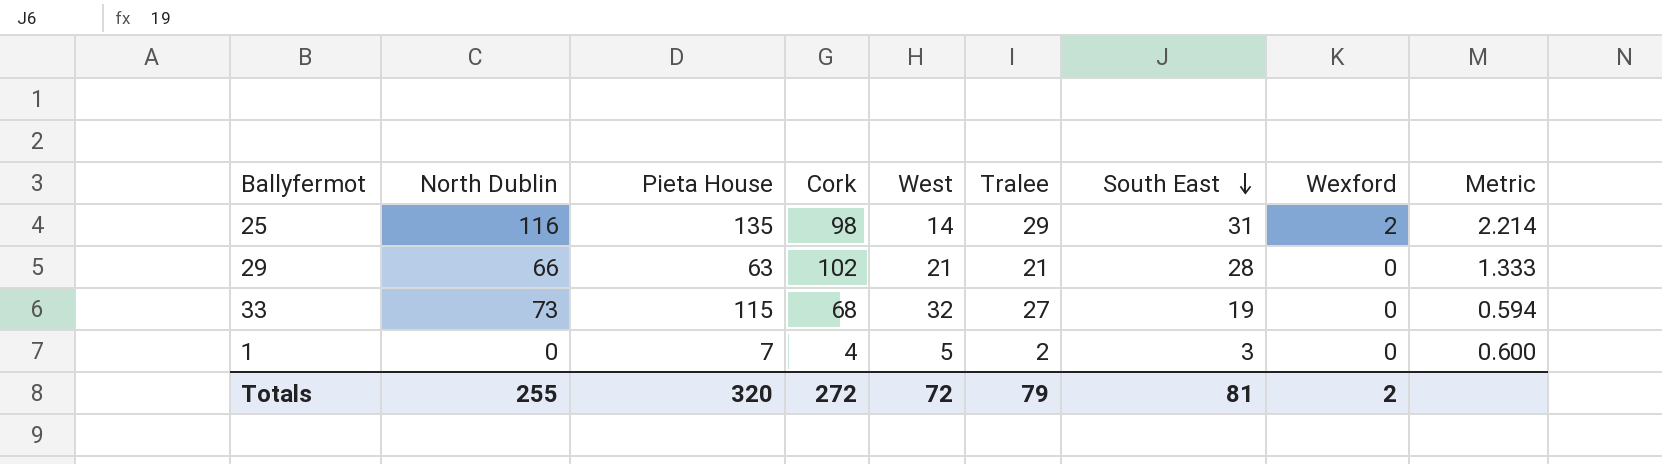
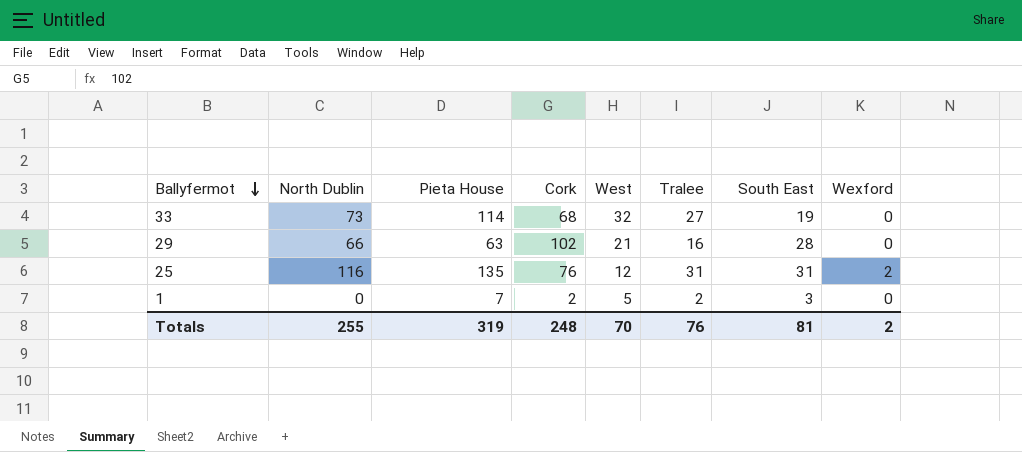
row order: South East descending -> Ballyfermot descending
column Metric | formula: [South East] / [West] -> none
33 | Pieta House: 115 -> 114
29 | Tralee: 21 -> 16
25 | Cork: 98 -> 76
25 | West: 14 -> 12
25 | Tralee: 29 -> 31
1 | Cork: 4 -> 2
Totals | Pieta House: 320 -> 319
Totals | Cork: 272 -> 248
Totals | West: 72 -> 70
Totals | Tralee: 79 -> 76

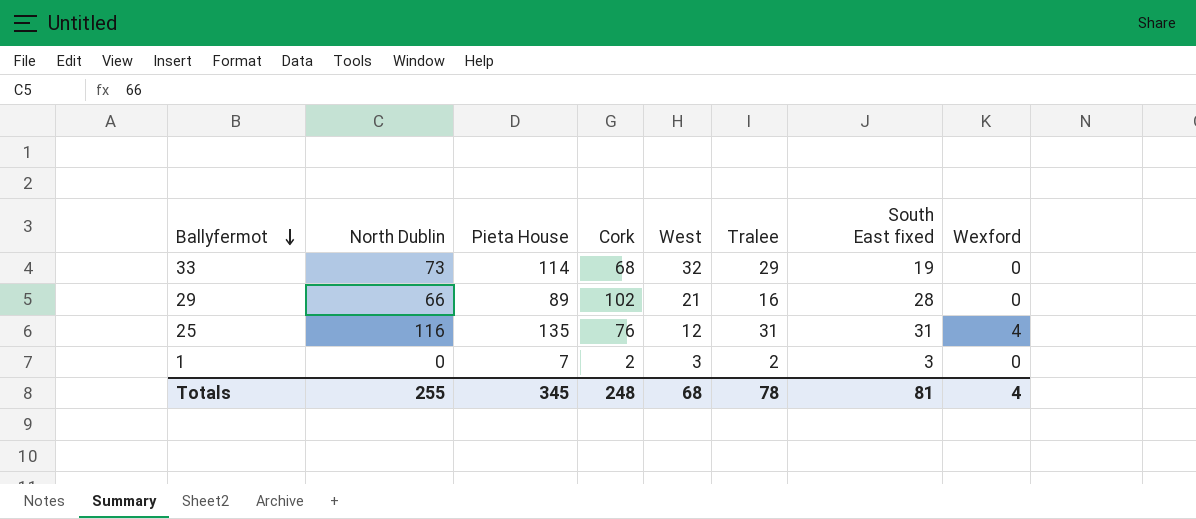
column name: South East -> South East fixed
33 | Tralee: 27 -> 29
29 | Pieta House: 63 -> 89
25 | Wexford: 2 -> 4
1 | West: 5 -> 3
Totals | Pieta House: 319 -> 345
Totals | West: 70 -> 68
Totals | Tralee: 76 -> 78
Totals | Wexford: 2 -> 4

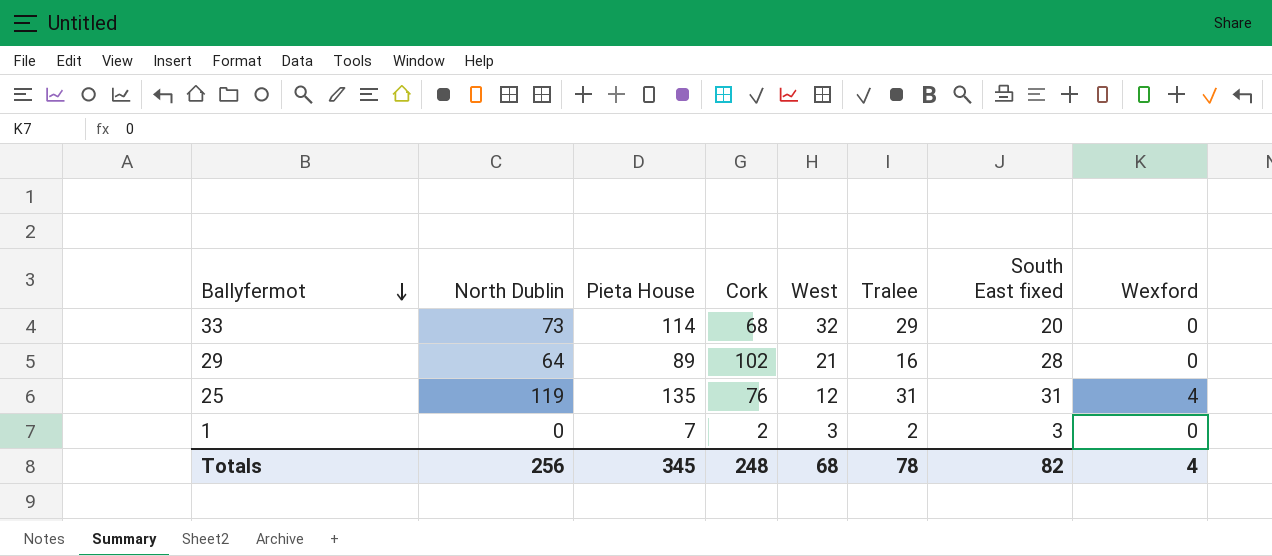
33 | South East fixed: 19 -> 20
29 | North Dublin: 66 -> 64
25 | North Dublin: 116 -> 119
Totals | North Dublin: 255 -> 256
Totals | South East fixed: 81 -> 82

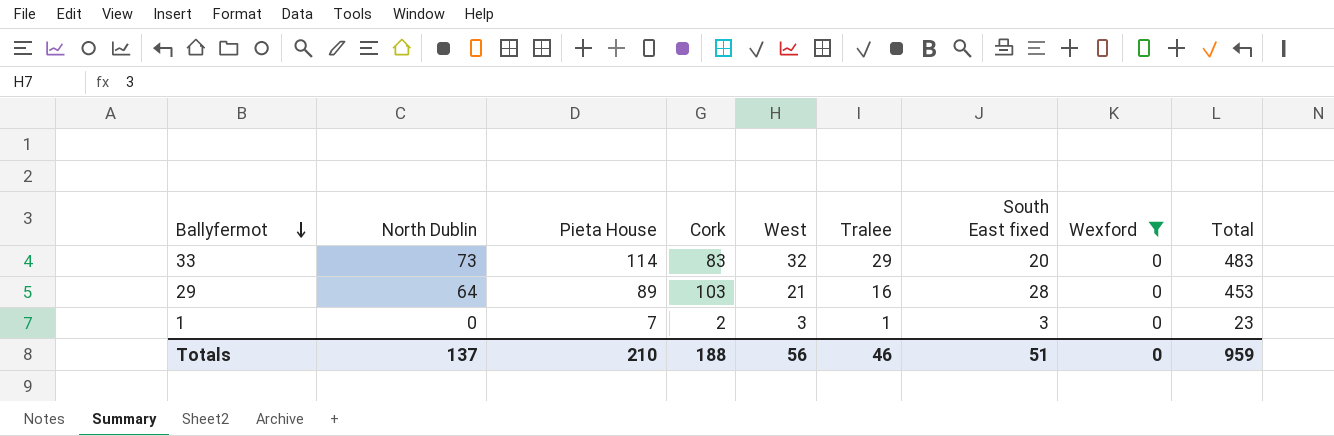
filter: none -> Wexford = 0
column Total | position: none -> 9
33 | Cork: 68 -> 83
29 | Cork: 102 -> 103
1 | Tralee: 2 -> 1
Totals | North Dublin: 256 -> 137
Totals | Pieta House: 345 -> 210
Totals | Cork: 248 -> 188
Totals | West: 68 -> 56
Totals | Tralee: 78 -> 46
Totals | South East fixed: 82 -> 51
Totals | Wexford: 4 -> 0

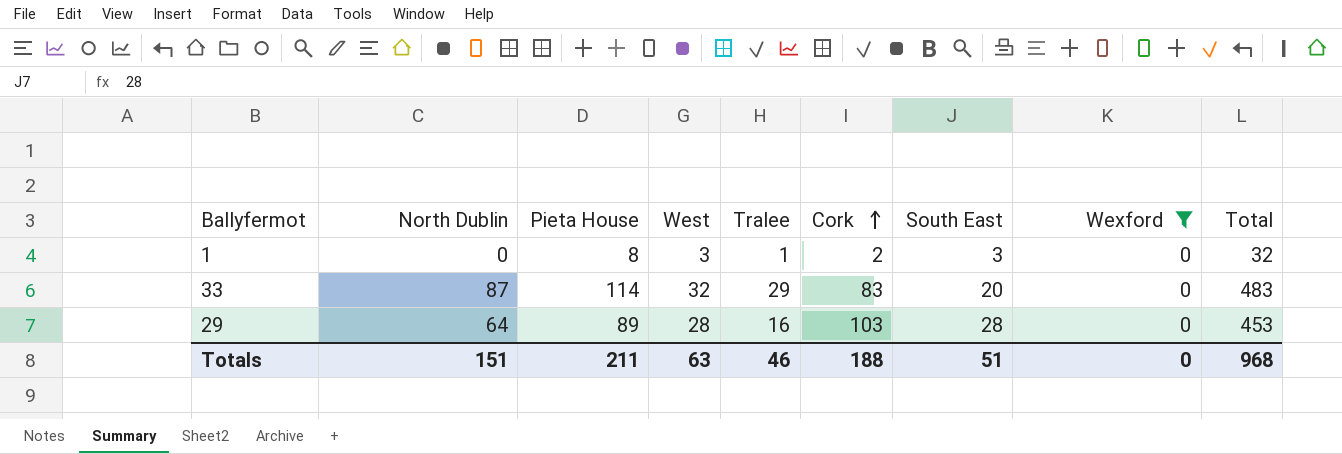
row order: Ballyfermot descending -> Cork ascending
column Cork | position: 4 -> 6
column name: South East fixed -> South East
1 | Pieta House: 7 -> 8
1 | Total: 23 -> 32
33 | North Dublin: 73 -> 87
29 | West: 21 -> 28
Totals | North Dublin: 137 -> 151
Totals | Pieta House: 210 -> 211
Totals | West: 56 -> 63
Totals | Total: 959 -> 968

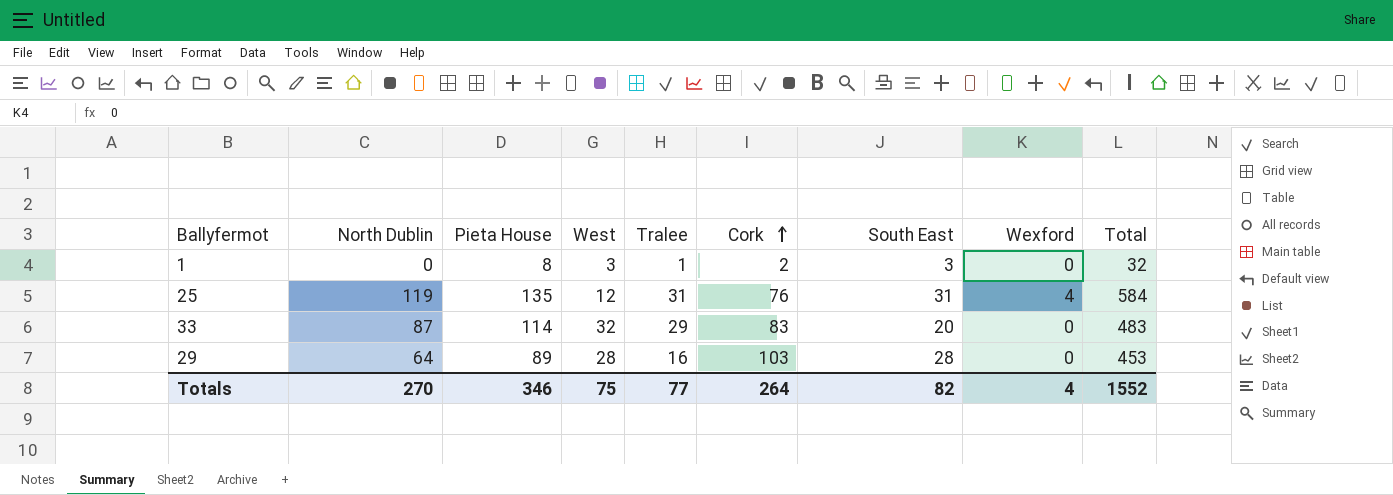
filter: Wexford = 0 -> none
Totals | North Dublin: 151 -> 270
Totals | Pieta House: 211 -> 346
Totals | West: 63 -> 75
Totals | Tralee: 46 -> 77
Totals | Cork: 188 -> 264
Totals | South East: 51 -> 82
Totals | Wexford: 0 -> 4
Totals | Total: 968 -> 1552

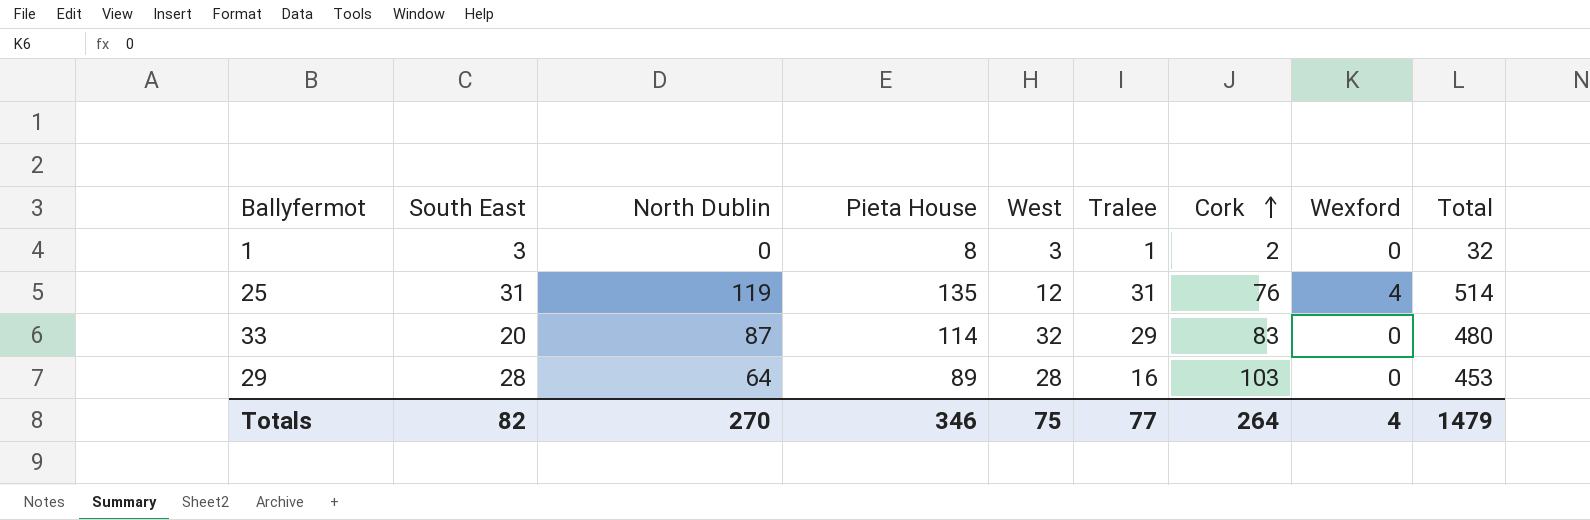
column South East | position: 7 -> 2
25 | Total: 584 -> 514
33 | Total: 483 -> 480
Totals | Total: 1552 -> 1479

